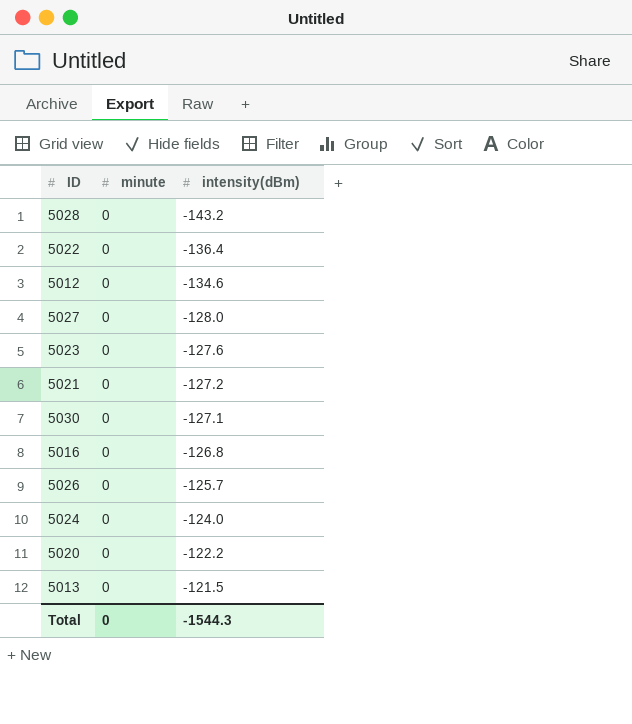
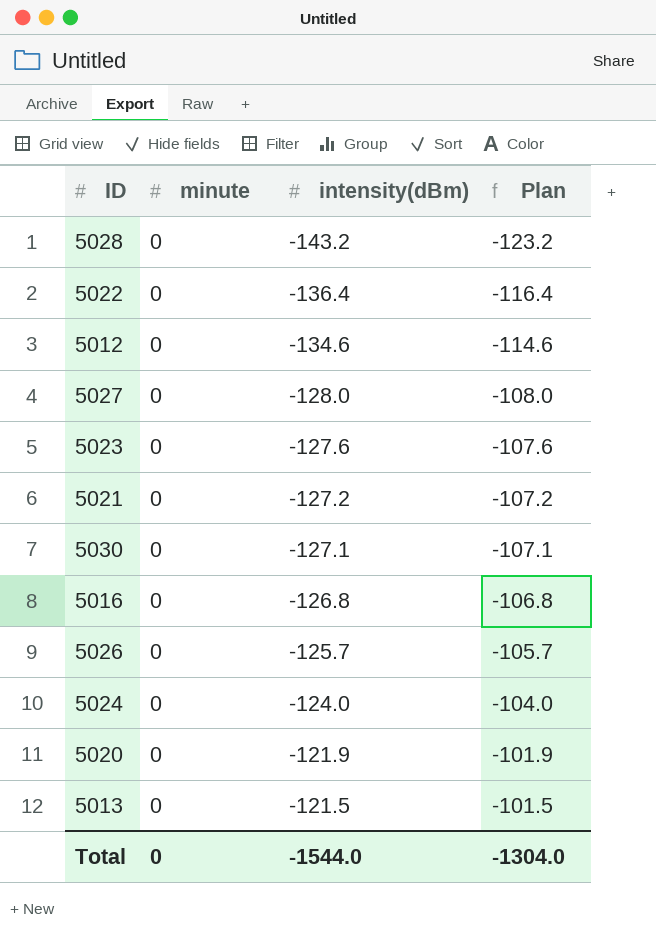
column Plan | formula: none -> [intensity(dBm)] + 20
5020 | intensity(dBm): -122.2 -> -121.9
Total | intensity(dBm): -1544.3 -> -1544.0

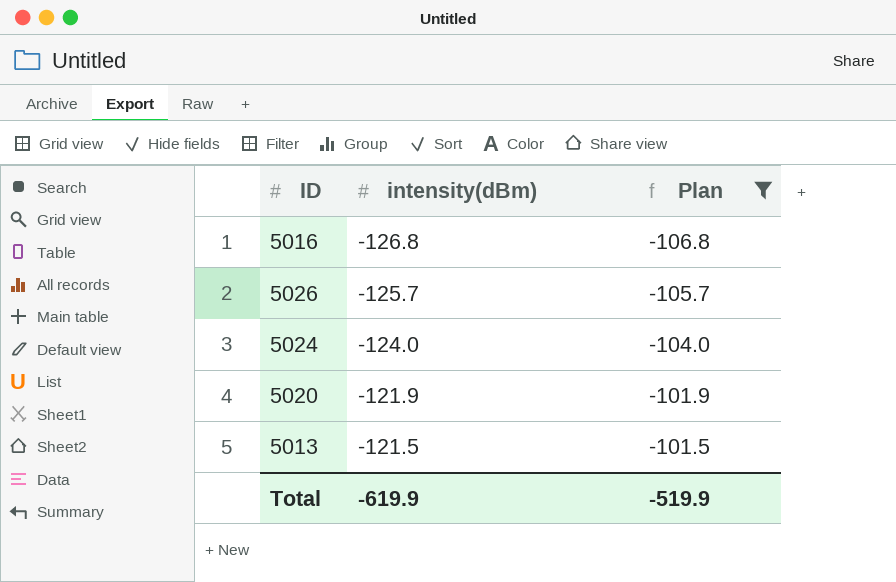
filter: none -> Plan >= -106.8
column minute | position: 2 -> none
Total | intensity(dBm): -1544.0 -> -619.9
Total | Plan: -1304.0 -> -519.9

